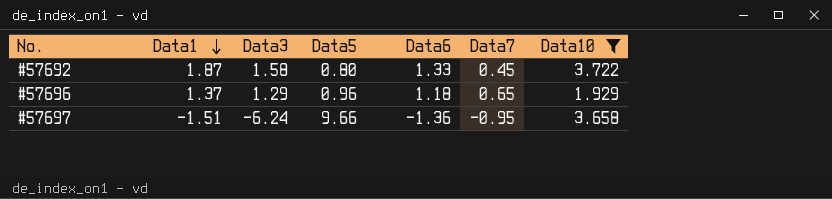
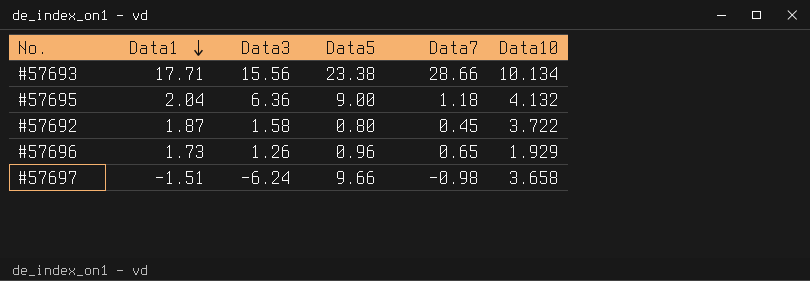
filter: Data10 <= 3.722 -> none
column Data6 | position: 5 -> none
#57696 | Data1: 1.37 -> 1.73
#57696 | Data3: 1.29 -> 1.26
#57697 | Data7: -0.95 -> -0.98

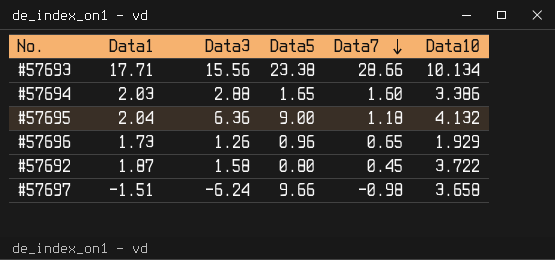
row order: Data1 descending -> Data7 descending
row #57694: none -> 2.03 | 2.88 | 1.65 | 1.60 | 3.386

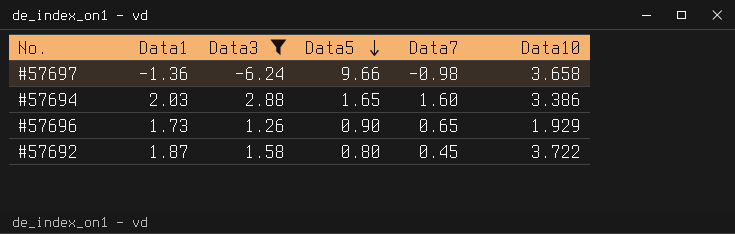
filter: none -> Data3 <= 2.88
row order: Data7 descending -> Data5 descending
#57697 | Data1: -1.51 -> -1.36
#57696 | Data5: 0.96 -> 0.90

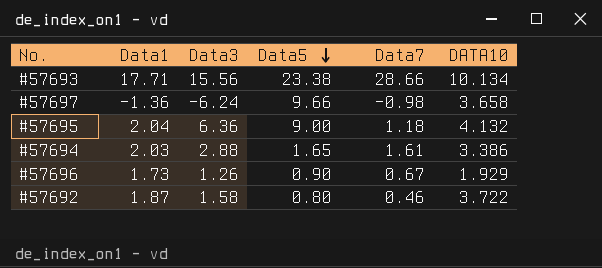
filter: Data3 <= 2.88 -> none
column name: Data10 -> DATA10
#57694 | Data7: 1.60 -> 1.61
#57696 | Data7: 0.65 -> 0.67
#57692 | Data7: 0.45 -> 0.46

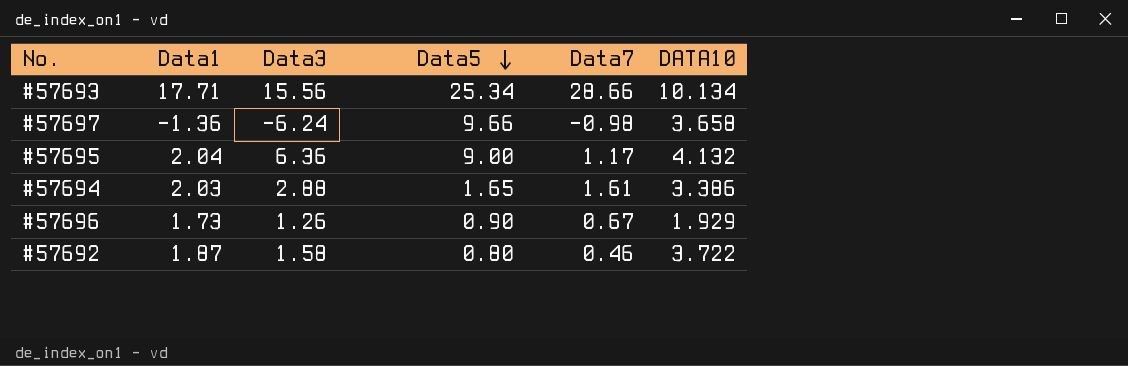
#57693 | Data5: 23.38 -> 25.34
#57695 | Data7: 1.18 -> 1.17

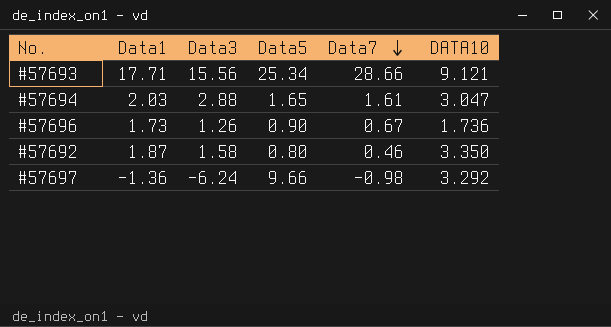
row order: Data5 descending -> Data7 descending
row #57695: 2.04 | 6.36 | 9.00 | 1.17 | 4.132 -> none
#57693 | DATA10: 10.134 -> 9.121
#57694 | DATA10: 3.386 -> 3.047
#57696 | DATA10: 1.929 -> 1.736
#57692 | DATA10: 3.722 -> 3.350
#57697 | DATA10: 3.658 -> 3.292

